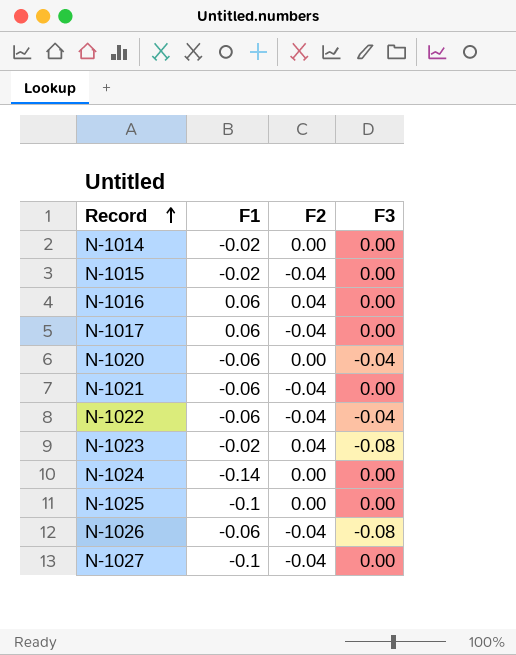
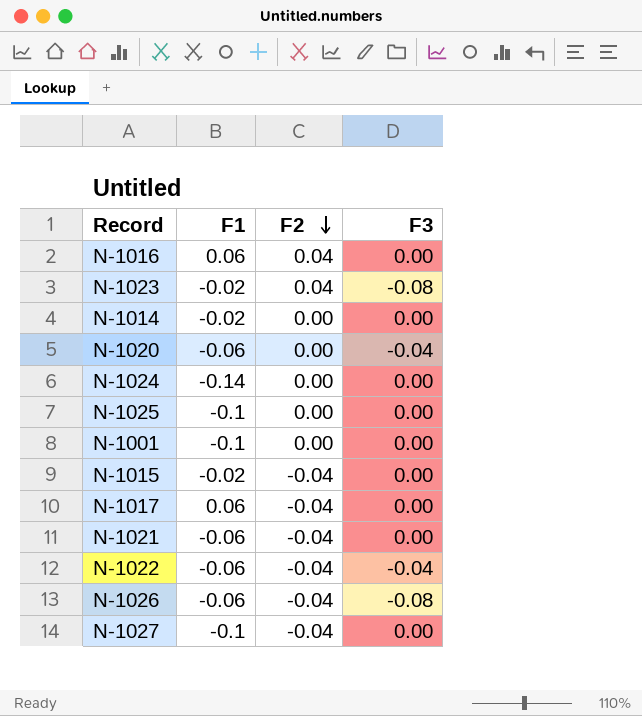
row order: Record ascending -> F2 descending
row N-1001: none -> -0.1 | 0.00 | 0.00

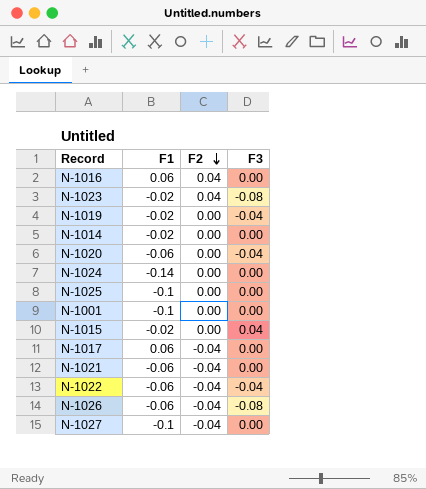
row N-1019: none -> -0.02 | 0.00 | -0.04
N-1015 | F2: -0.04 -> 0.00
N-1015 | F3: 0.00 -> 0.04

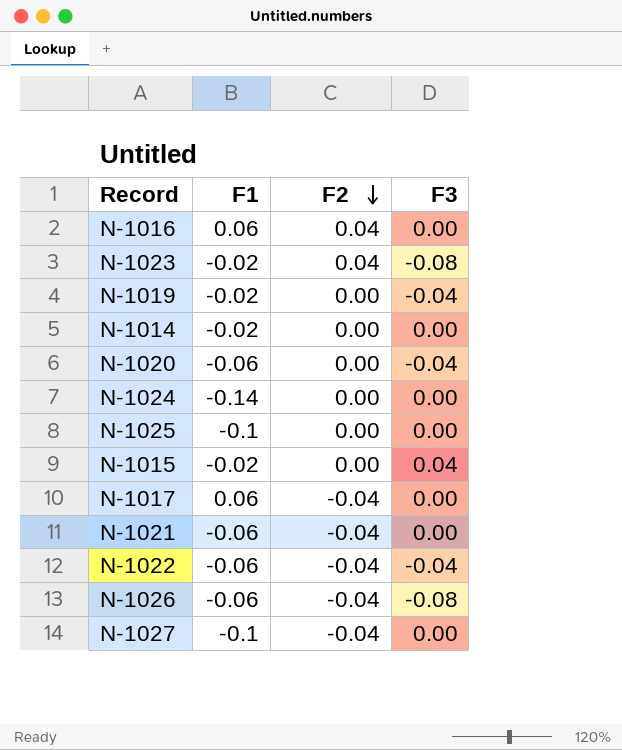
row N-1001: -0.1 | 0.00 | 0.00 -> none

